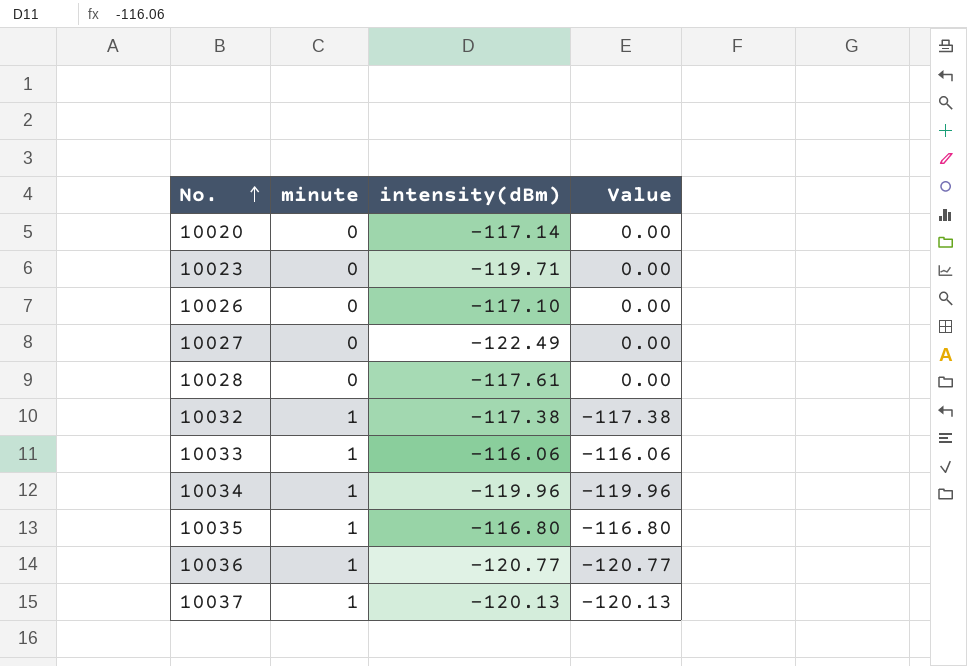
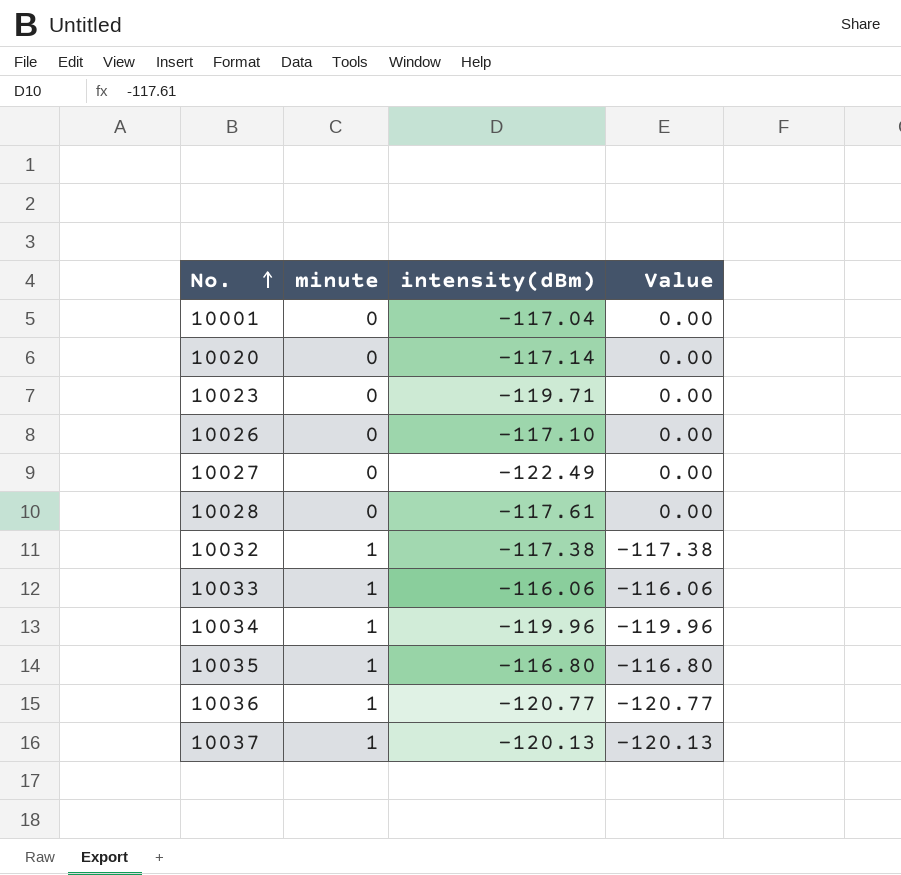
row 10001: none -> 0 | -117.04 | 0.00

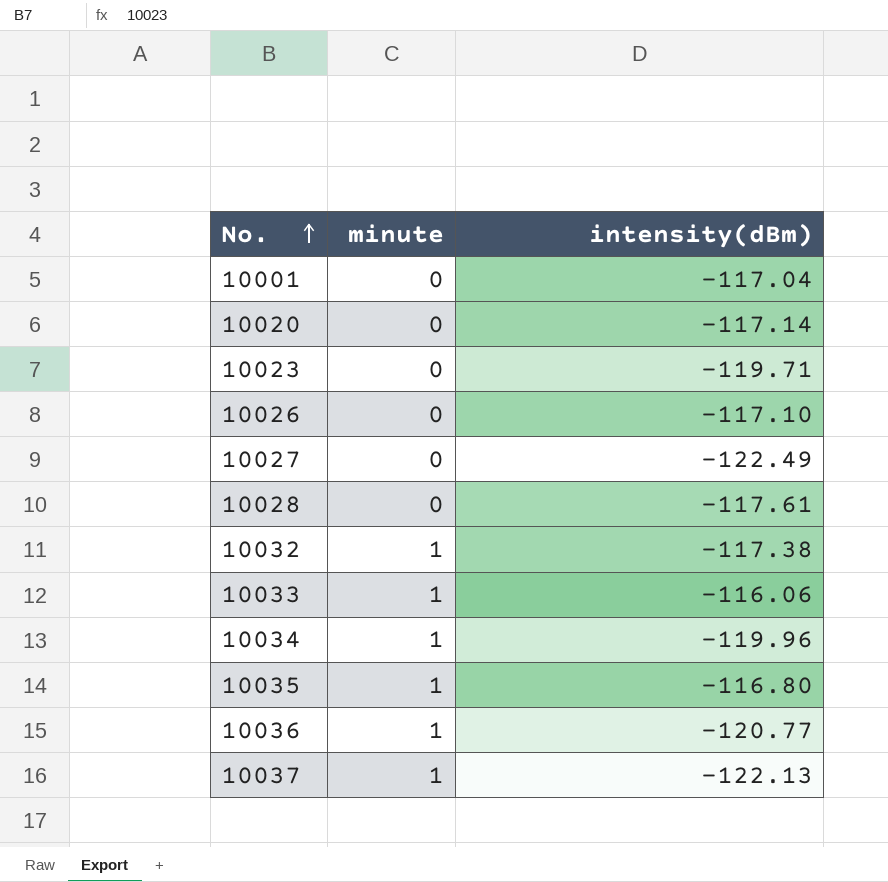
column Value | formula: [minute] * [intensity(dBm)] -> none
10037 | intensity(dBm): -120.13 -> -122.13

